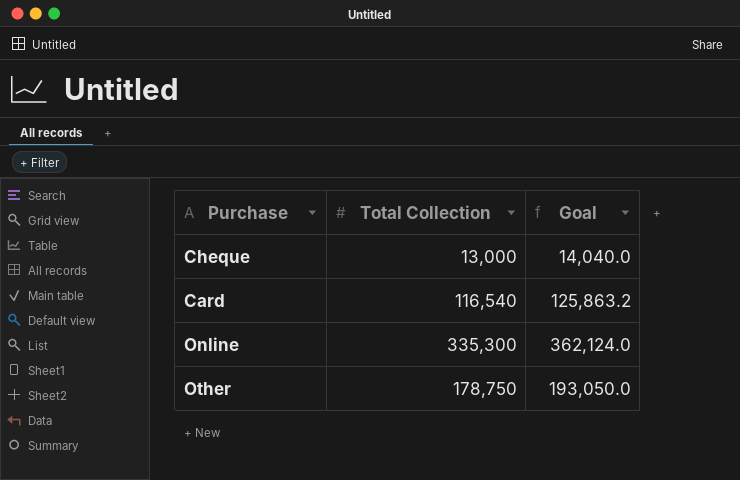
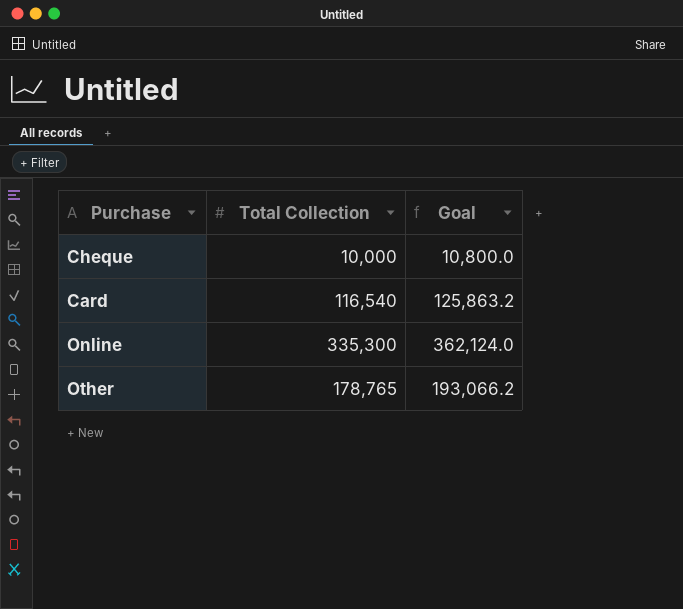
Cheque | Total Collection: 13,000 -> 10,000
Cheque | Goal: 14,040.0 -> 10,800.0
Other | Total Collection: 178,750 -> 178,765
Other | Goal: 193,050.0 -> 193,066.2

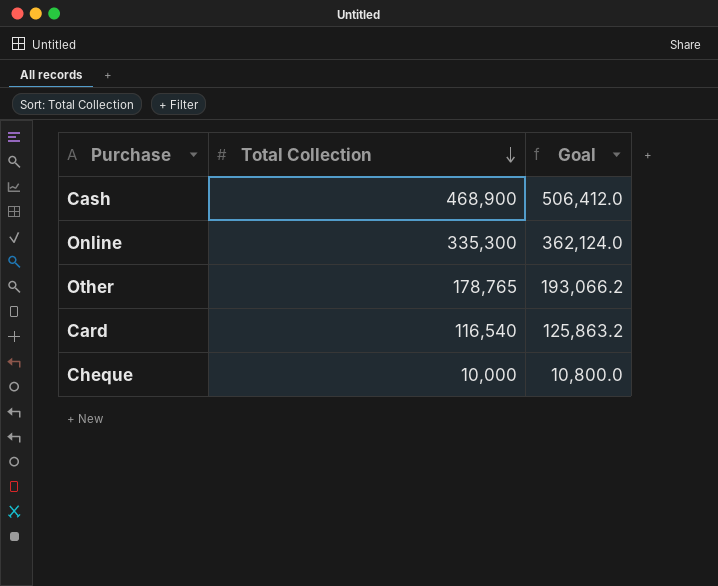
row order: none -> Total Collection descending
row Cash: none -> 468,900 | 506,412.0

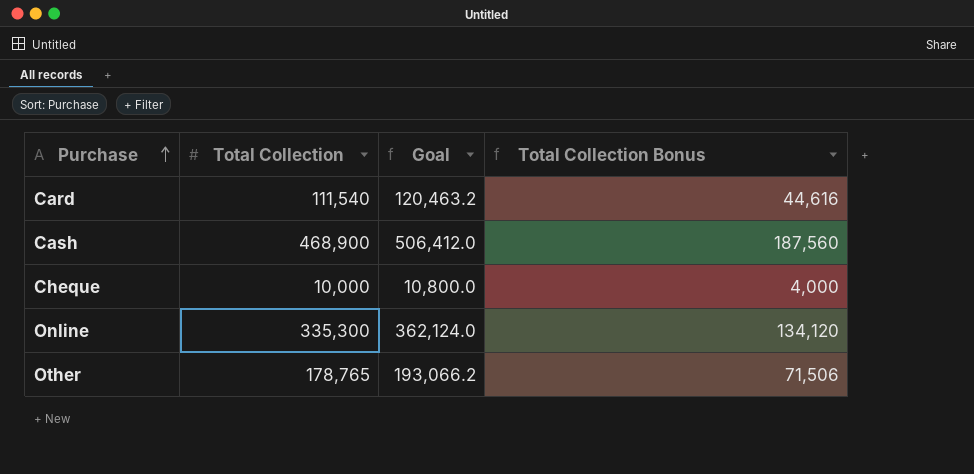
row order: Total Collection descending -> Purchase ascending
column Total Collection Bonus | formula: none -> [Total Collection] * 0.4
Card | Total Collection: 116,540 -> 111,540
Card | Goal: 125,863.2 -> 120,463.2

